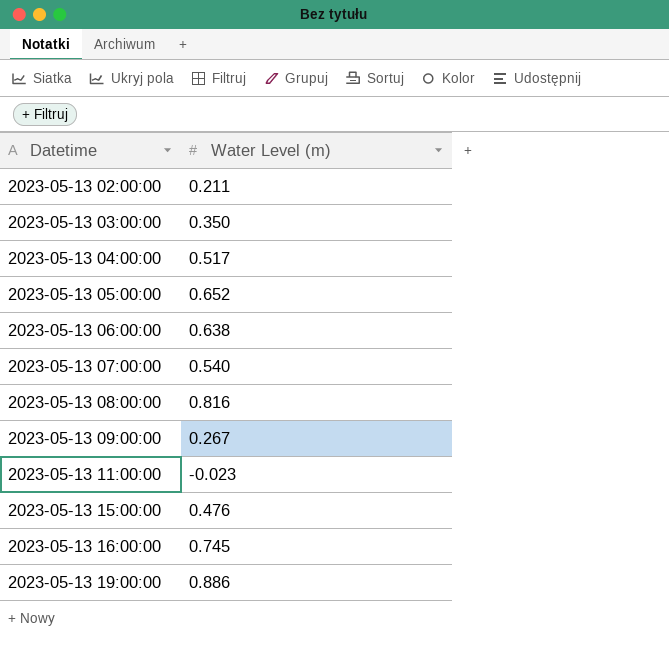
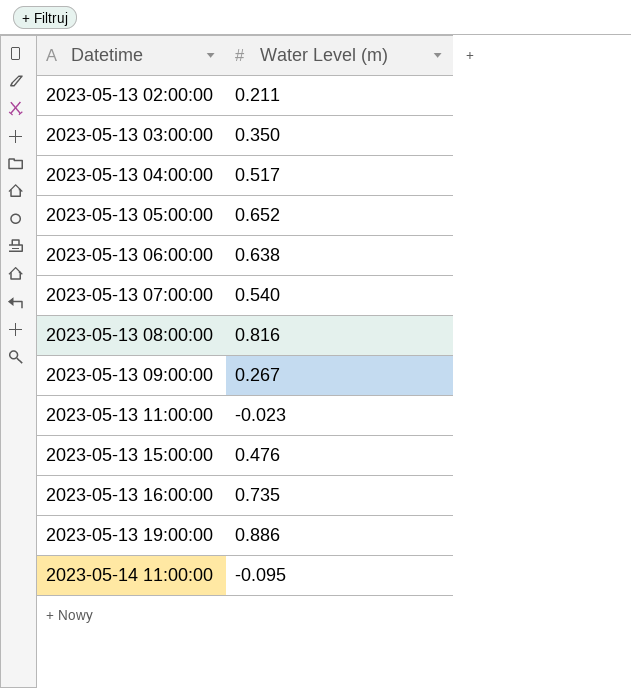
2023-05-13 16:00:00 | Water Level (m): 0.745 -> 0.735
row 2023-05-14 11:00:00: none -> -0.095

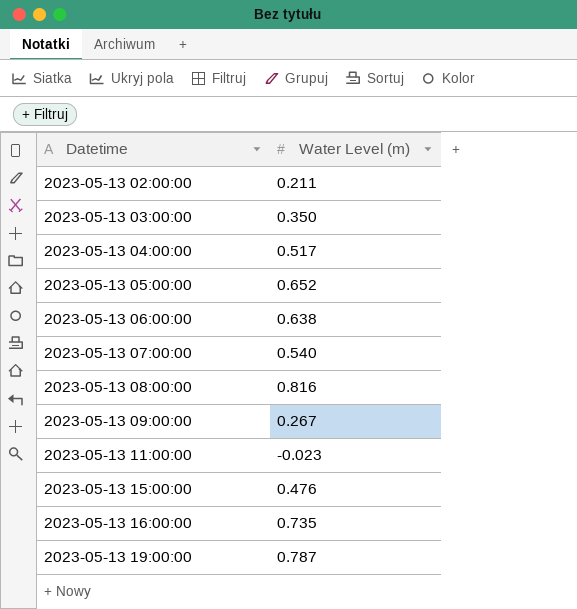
row 2023-05-14 11:00:00: -0.095 -> none
2023-05-13 19:00:00 | Water Level (m): 0.886 -> 0.787

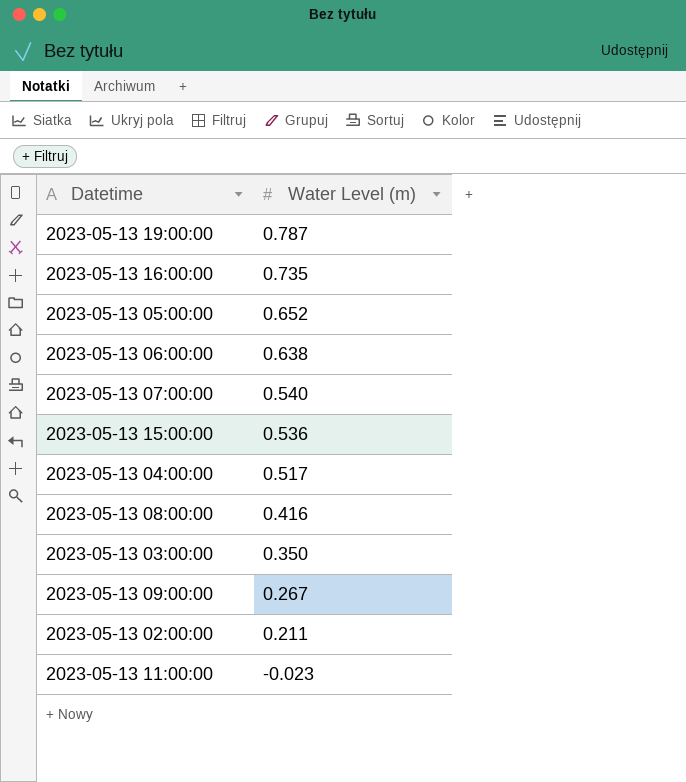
row order: Datetime ascending -> Water Level (m) descending
2023-05-13 15:00:00 | Water Level (m): 0.476 -> 0.536
2023-05-13 08:00:00 | Water Level (m): 0.816 -> 0.416

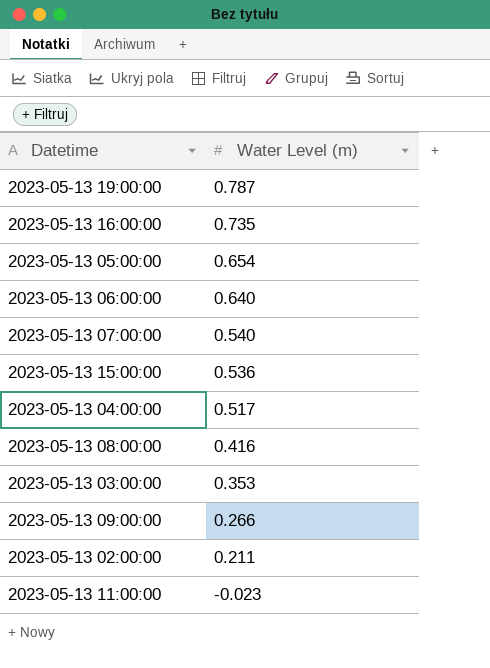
2023-05-13 05:00:00 | Water Level (m): 0.652 -> 0.654
2023-05-13 06:00:00 | Water Level (m): 0.638 -> 0.640
2023-05-13 03:00:00 | Water Level (m): 0.350 -> 0.353
2023-05-13 09:00:00 | Water Level (m): 0.267 -> 0.266

